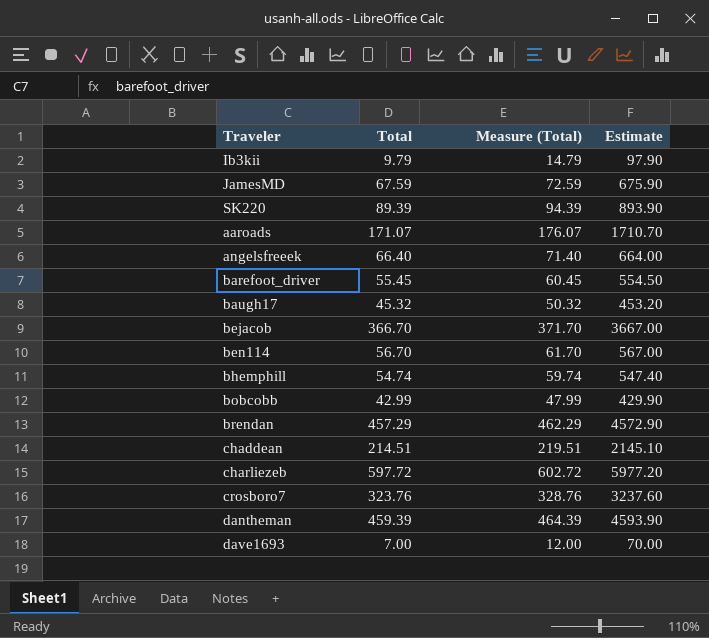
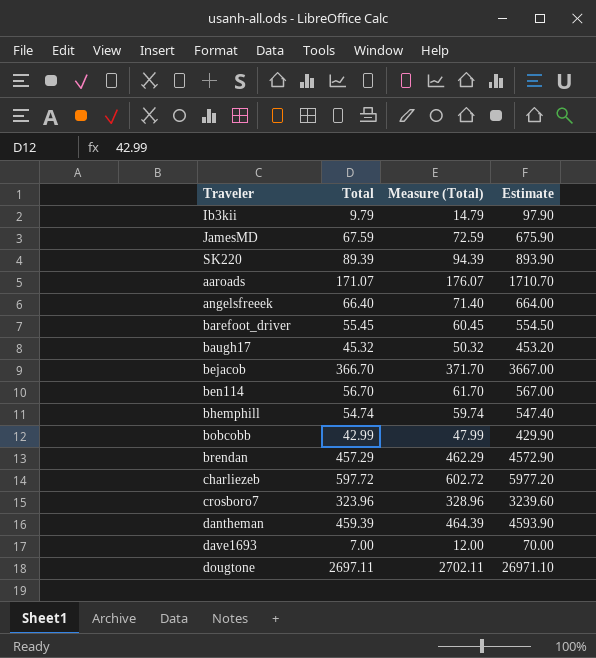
row chaddean: 214.51 | 219.51 | 2145.10 -> none
crosboro7 | Total: 323.76 -> 323.96
crosboro7 | Measure (Total): 328.76 -> 328.96
crosboro7 | Estimate: 3237.60 -> 3239.60
row dougtone: none -> 2697.11 | 2702.11 | 26971.10

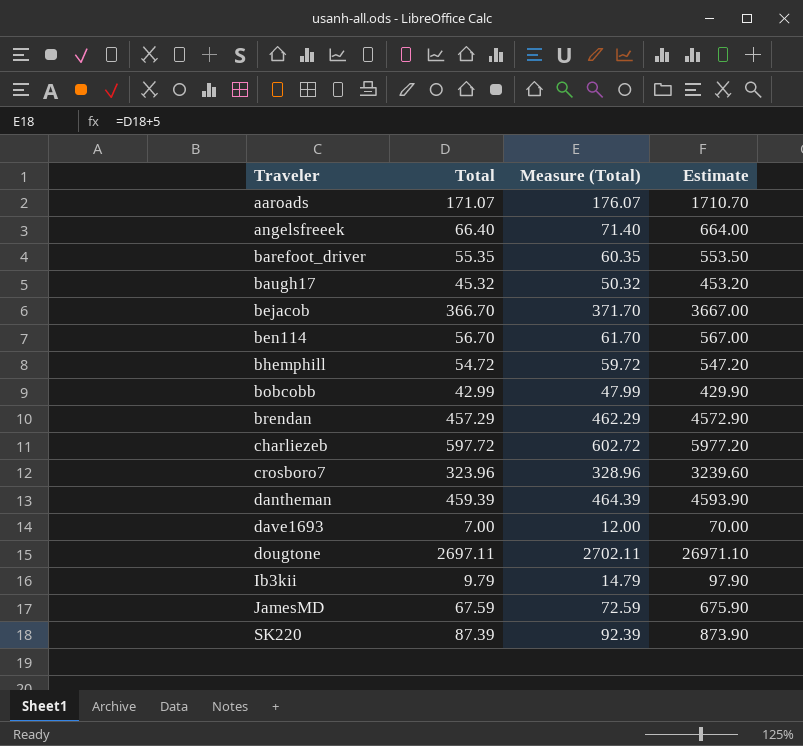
row order: none -> Traveler ascending
barefoot_driver | Total: 55.45 -> 55.35
barefoot_driver | Measure (Total): 60.45 -> 60.35
barefoot_driver | Estimate: 554.50 -> 553.50
bhemphill | Total: 54.74 -> 54.72
bhemphill | Measure (Total): 59.74 -> 59.72
bhemphill | Estimate: 547.40 -> 547.20
SK220 | Total: 89.39 -> 87.39
SK220 | Measure (Total): 94.39 -> 92.39
SK220 | Estimate: 893.90 -> 873.90

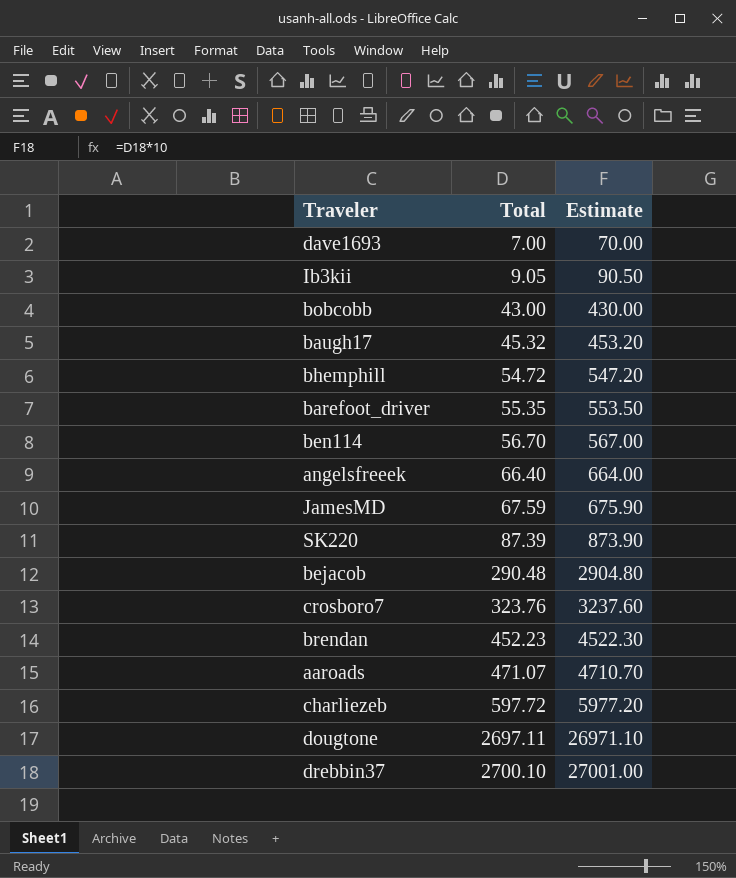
row order: Traveler ascending -> Total ascending
column Measure (Total) | formula: [Total] + 5 -> none
row dantheman: 459.39 | 464.39 | 4593.90 -> none
Ib3kii | Total: 9.79 -> 9.05
Ib3kii | Estimate: 97.90 -> 90.50
bobcobb | Total: 42.99 -> 43.00
bobcobb | Estimate: 429.90 -> 430.00
bejacob | Total: 366.70 -> 290.48
bejacob | Estimate: 3667.00 -> 2904.80
crosboro7 | Total: 323.96 -> 323.76
crosboro7 | Estimate: 3239.60 -> 3237.60
brendan | Total: 457.29 -> 452.23
brendan | Estimate: 4572.90 -> 4522.30
aaroads | Total: 171.07 -> 471.07
aaroads | Estimate: 1710.70 -> 4710.70
row drebbin37: none -> 2700.10 | 27001.00

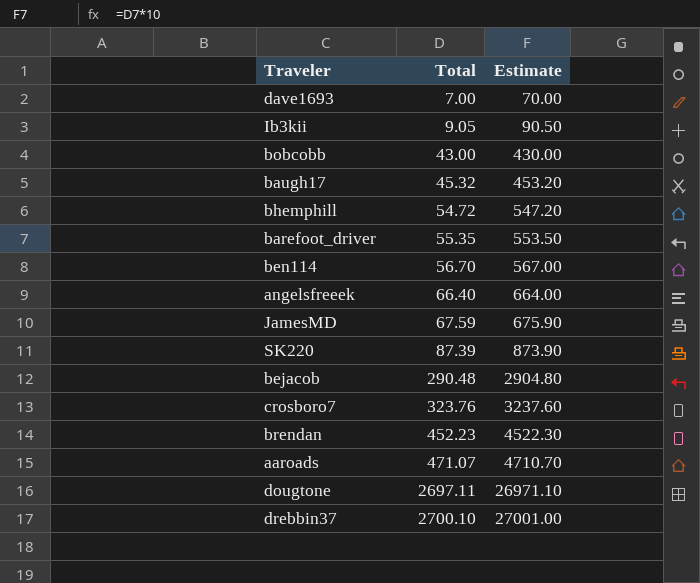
row charliezeb: 597.72 | 5977.20 -> none

